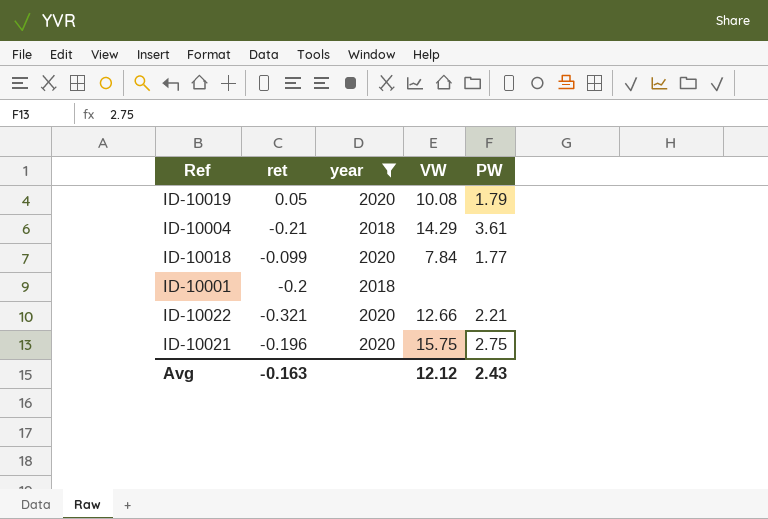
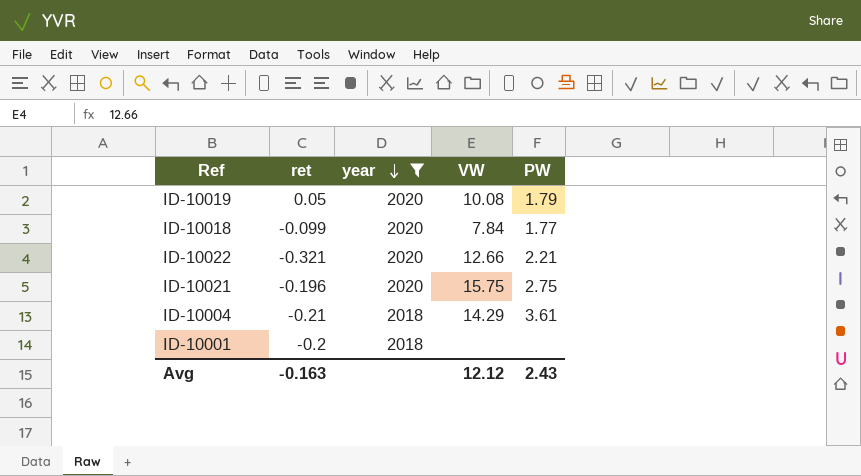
row order: none -> year descending

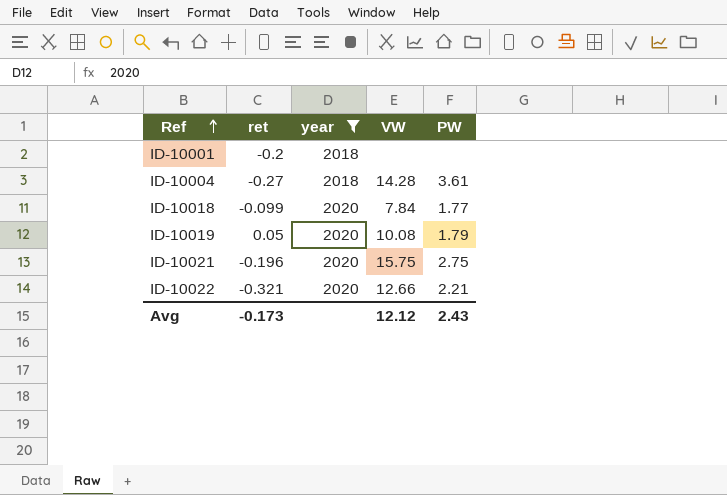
row order: year descending -> Ref ascending
ID-10004 | ret: -0.21 -> -0.27
ID-10004 | VW: 14.29 -> 14.28
Avg | ret: -0.163 -> -0.173

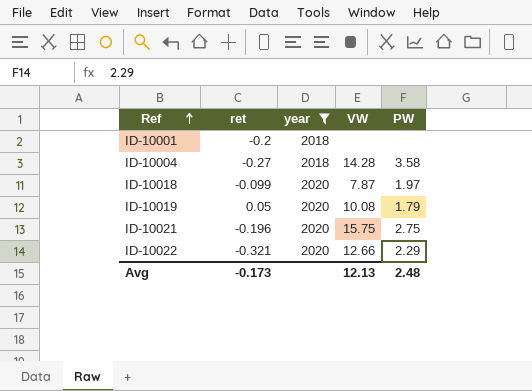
ID-10004 | PW: 3.61 -> 3.58
ID-10018 | VW: 7.84 -> 7.87
ID-10018 | PW: 1.77 -> 1.97
ID-10022 | PW: 2.21 -> 2.29
Avg | VW: 12.12 -> 12.13
Avg | PW: 2.43 -> 2.48

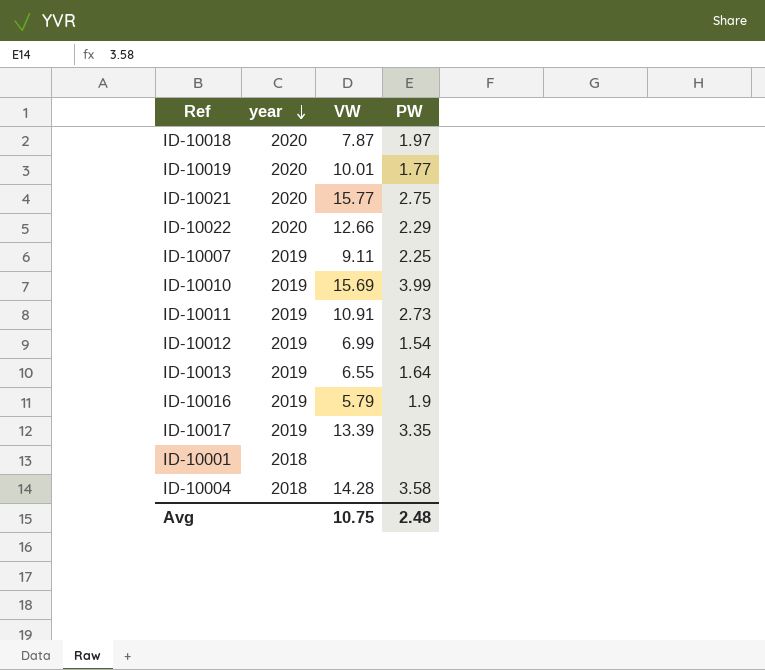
filter: year != 2019 -> none
row order: Ref ascending -> year descending
column ret | position: 2 -> none
ID-10019 | VW: 10.08 -> 10.01
ID-10019 | PW: 1.79 -> 1.77
ID-10021 | VW: 15.75 -> 15.77
Avg | VW: 12.13 -> 10.75

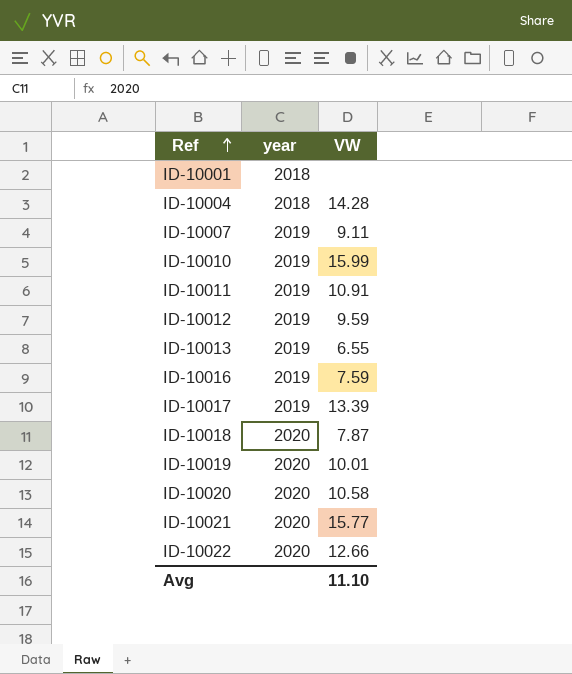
row order: year descending -> Ref ascending
column PW | position: 4 -> none
ID-10010 | VW: 15.69 -> 15.99
ID-10012 | VW: 6.99 -> 9.59
ID-10016 | VW: 5.79 -> 7.59
row ID-10020: none -> 2020 | 10.58
Avg | VW: 10.75 -> 11.10

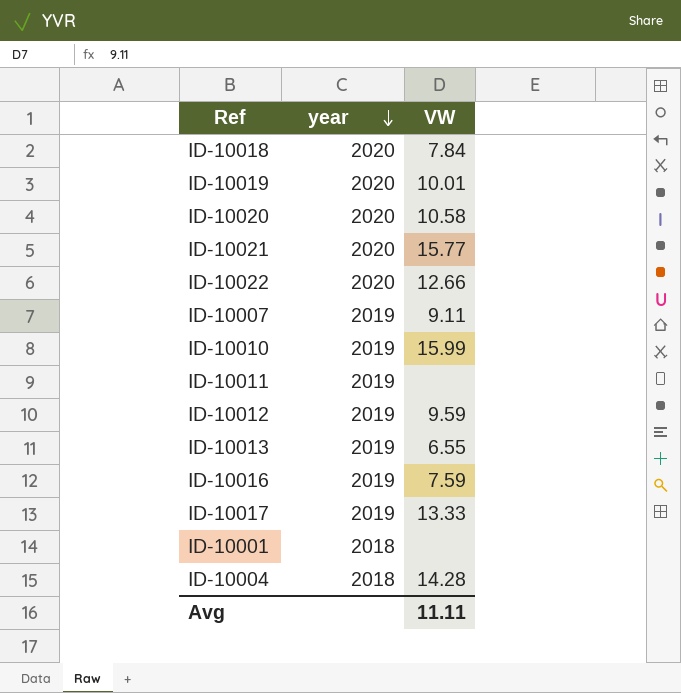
row order: Ref ascending -> year descending
ID-10018 | VW: 7.87 -> 7.84
ID-10011 | VW: 10.91 -> none
ID-10017 | VW: 13.39 -> 13.33
Avg | VW: 11.10 -> 11.11

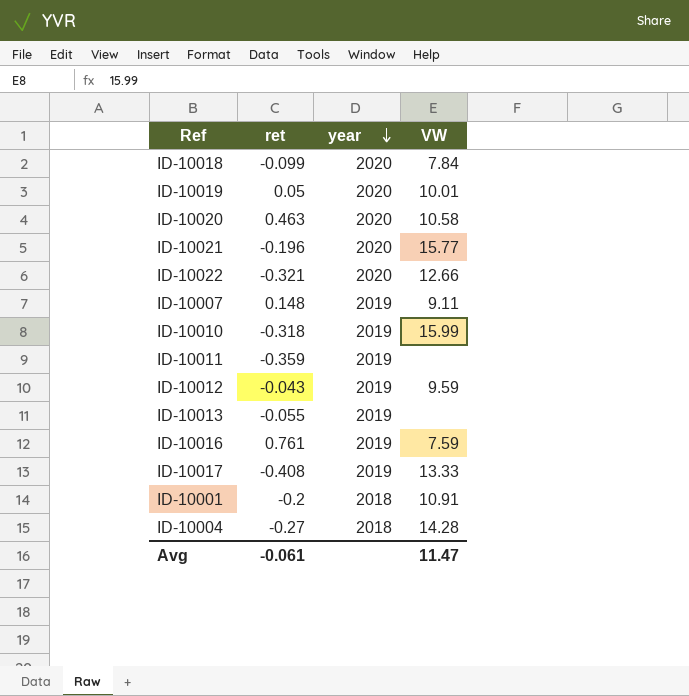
column ret | position: none -> 2
ID-10013 | VW: 6.55 -> none
ID-10001 | VW: none -> 10.91
Avg | VW: 11.11 -> 11.47

